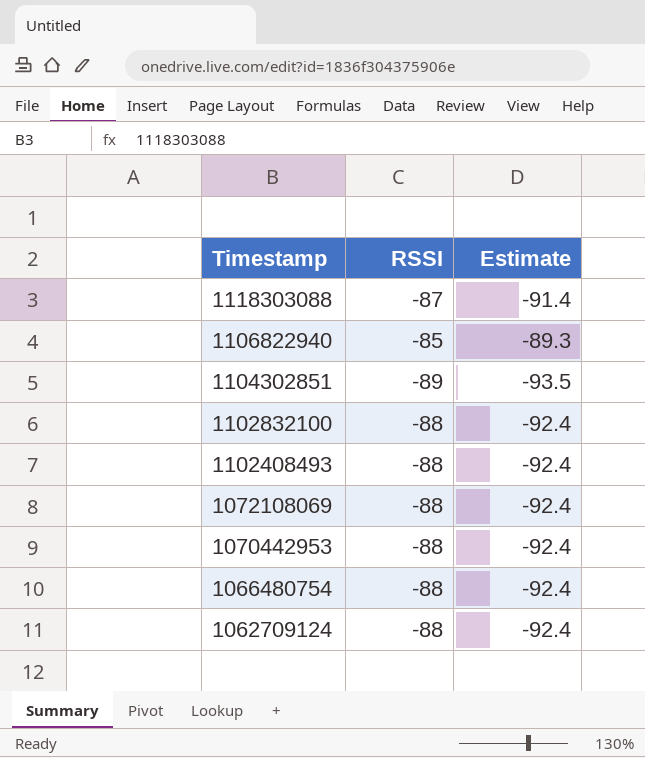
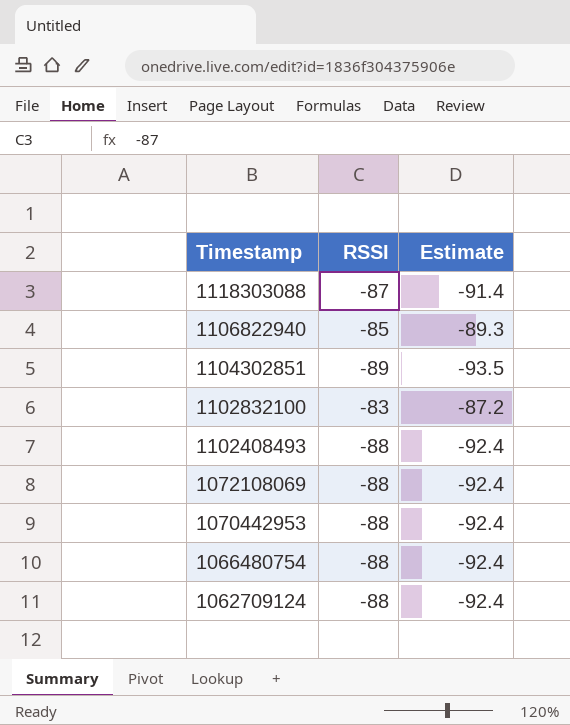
1102832100 | RSSI: -88 -> -83
1102832100 | Estimate: -92.4 -> -87.2

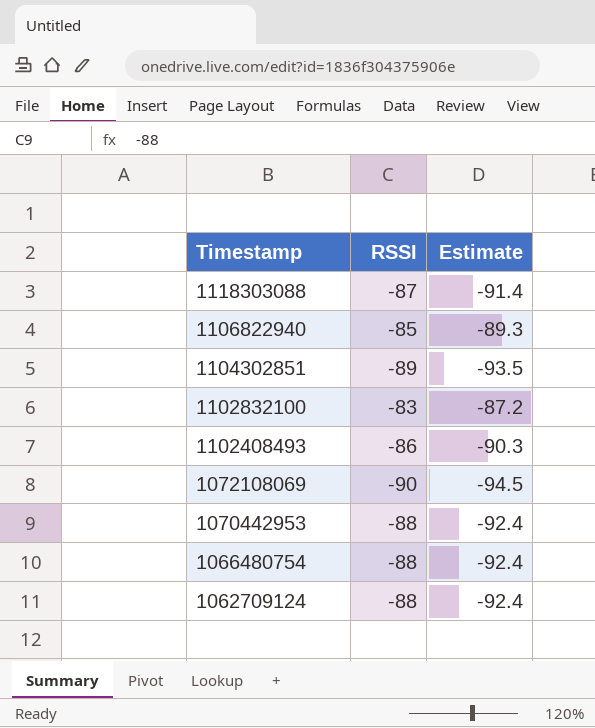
1102408493 | RSSI: -88 -> -86
1102408493 | Estimate: -92.4 -> -90.3
1072108069 | RSSI: -88 -> -90
1072108069 | Estimate: -92.4 -> -94.5

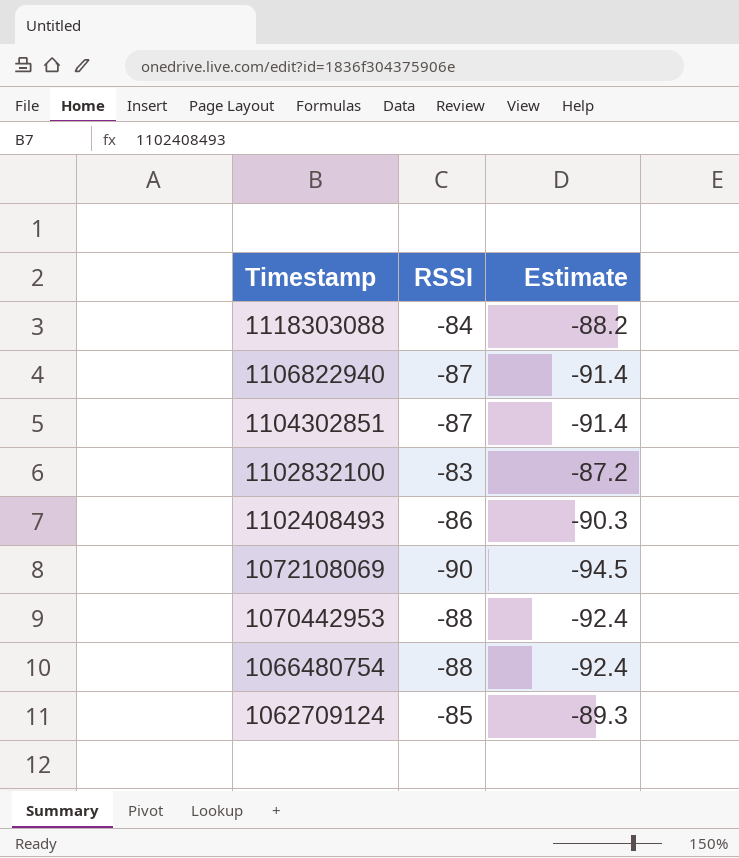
1118303088 | RSSI: -87 -> -84
1118303088 | Estimate: -91.4 -> -88.2
1106822940 | RSSI: -85 -> -87
1106822940 | Estimate: -89.3 -> -91.4
1104302851 | RSSI: -89 -> -87
1104302851 | Estimate: -93.5 -> -91.4
1062709124 | RSSI: -88 -> -85
1062709124 | Estimate: -92.4 -> -89.3

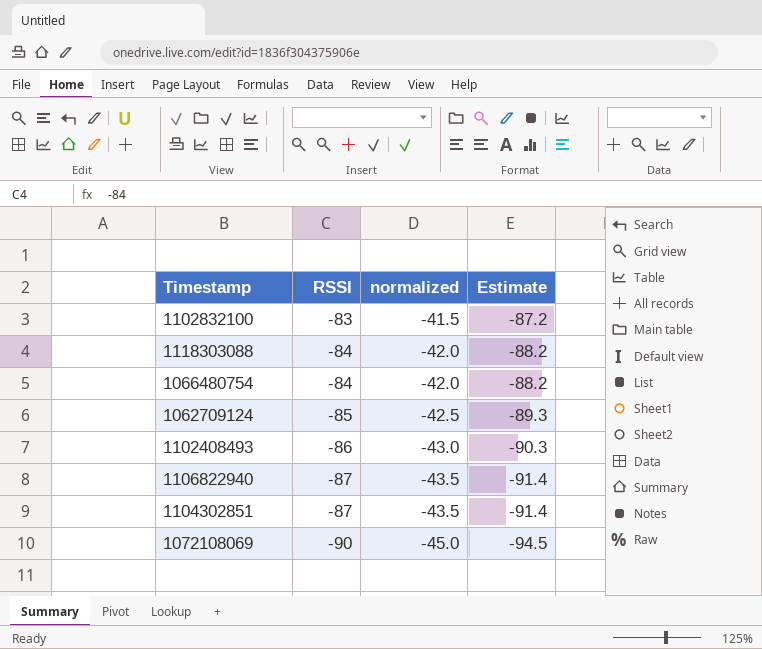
row order: Timestamp descending -> RSSI descending
column normalized | formula: none -> [RSSI] * 0.5
row 1070442953: -88 | -92.4 -> none
1066480754 | RSSI: -88 -> -84
1066480754 | Estimate: -92.4 -> -88.2

